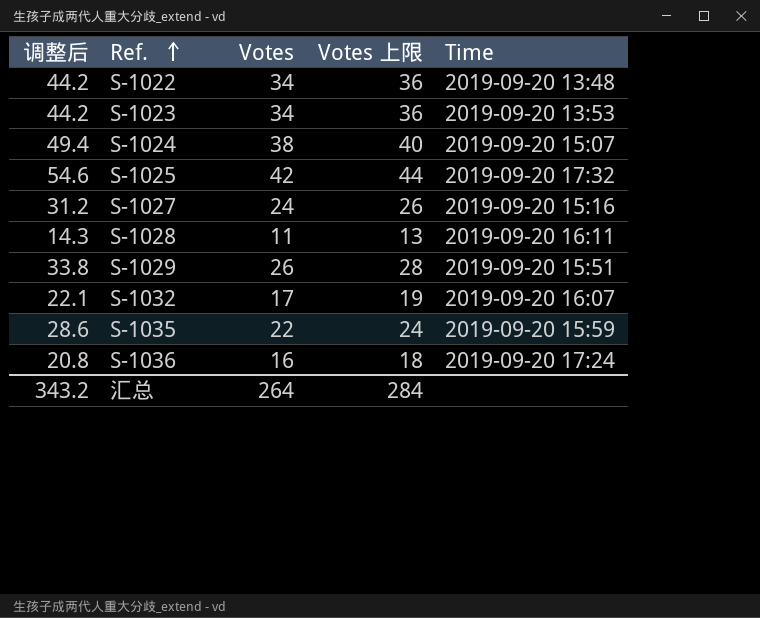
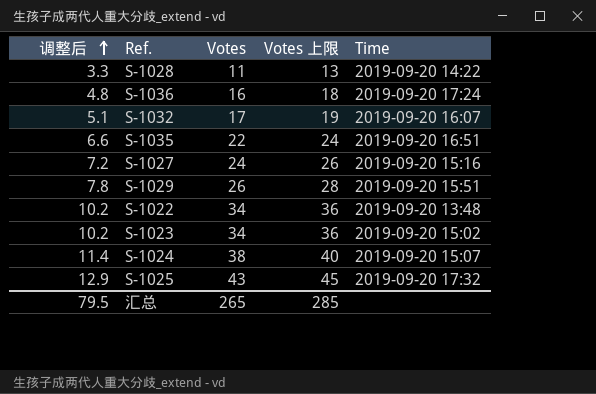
row order: Ref. ascending -> 调整后 ascending
column 调整后 | formula: [Votes] * 1.3 -> [Votes] * 0.3
S-1028 | Time: 2019-09-20 16:11 -> 2019-09-20 14:22
S-1035 | Time: 2019-09-20 15:59 -> 2019-09-20 16:51
S-1023 | Time: 2019-09-20 13:53 -> 2019-09-20 15:02
S-1025 | Votes: 42 -> 43
S-1025 | Votes 上限: 44 -> 45
汇总 | 调整后: 343.2 -> 79.5
汇总 | Votes: 264 -> 265
汇总 | Votes 上限: 284 -> 285

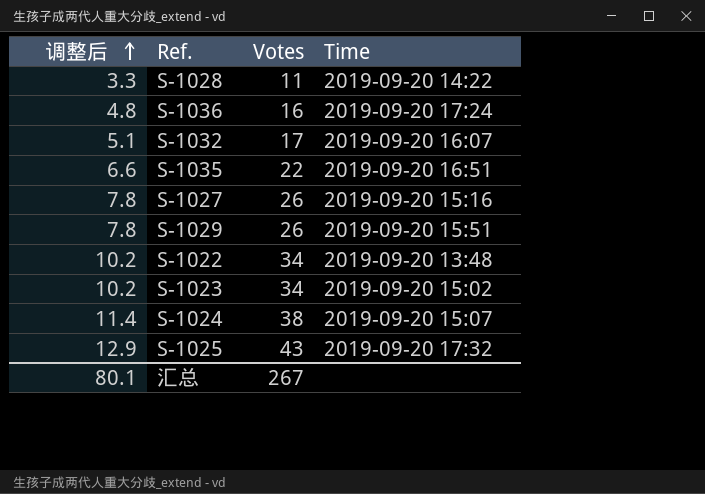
column Votes 上限 | formula: [Votes] + 2 -> none
S-1027 | 调整后: 7.2 -> 7.8
S-1027 | Votes: 24 -> 26
汇总 | 调整后: 79.5 -> 80.1
汇总 | Votes: 265 -> 267

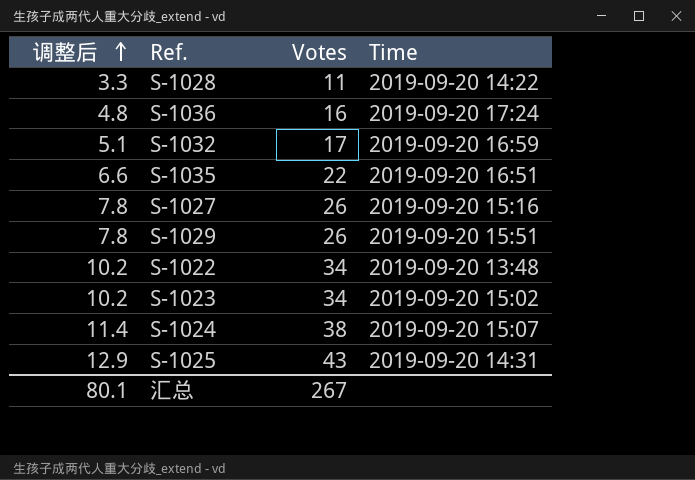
S-1032 | Time: 2019-09-20 16:07 -> 2019-09-20 16:59
S-1025 | Time: 2019-09-20 17:32 -> 2019-09-20 14:31

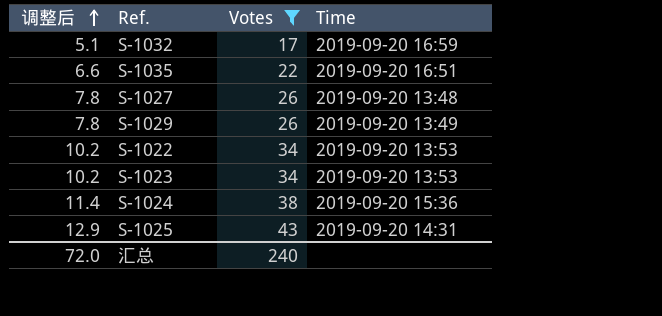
filter: none -> Votes >= 17
S-1027 | Time: 2019-09-20 15:16 -> 2019-09-20 13:48
S-1029 | Time: 2019-09-20 15:51 -> 2019-09-20 13:49
S-1022 | Time: 2019-09-20 13:48 -> 2019-09-20 13:53
S-1023 | Time: 2019-09-20 15:02 -> 2019-09-20 13:53
S-1024 | Time: 2019-09-20 15:07 -> 2019-09-20 15:36
汇总 | 调整后: 80.1 -> 72.0
汇总 | Votes: 267 -> 240

